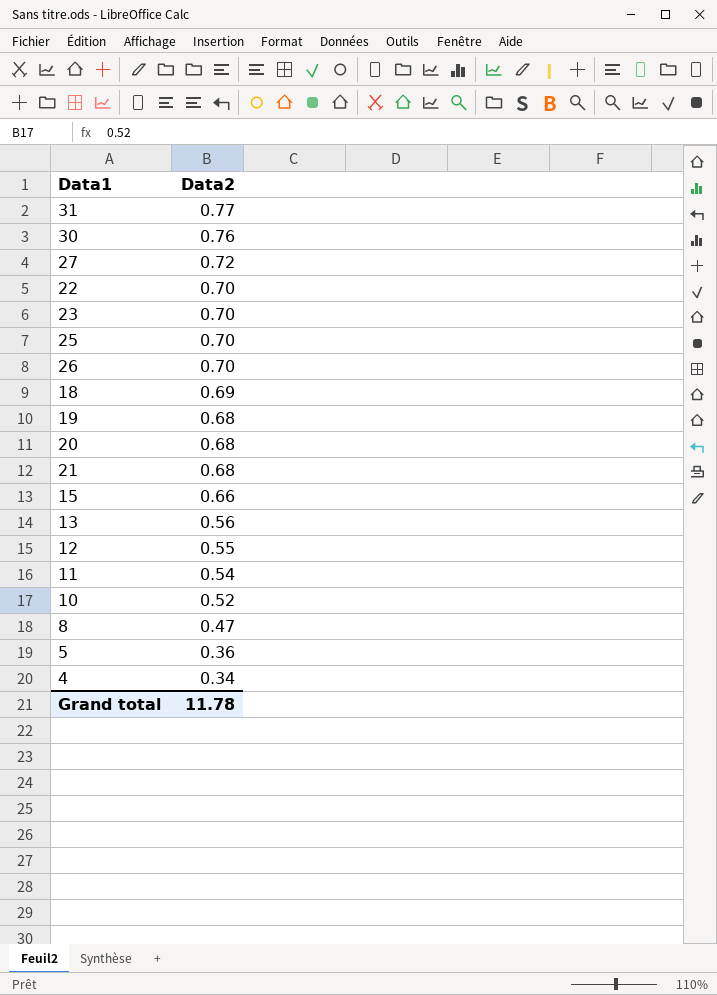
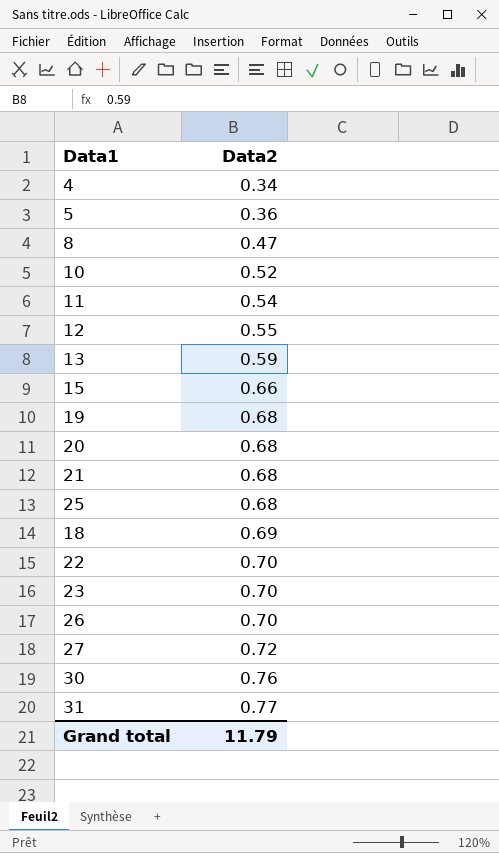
row order: Data2 descending -> Data2 ascending
13 | Data2: 0.56 -> 0.59
25 | Data2: 0.70 -> 0.68
Grand total | Data2: 11.78 -> 11.79

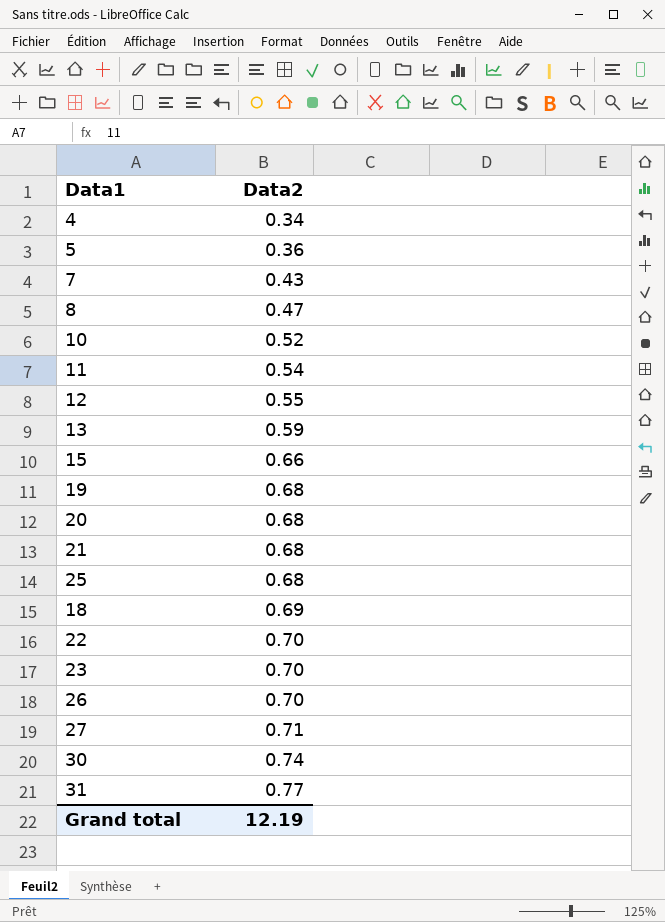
row 7: none -> 0.43
27 | Data2: 0.72 -> 0.71
30 | Data2: 0.76 -> 0.74
Grand total | Data2: 11.79 -> 12.19

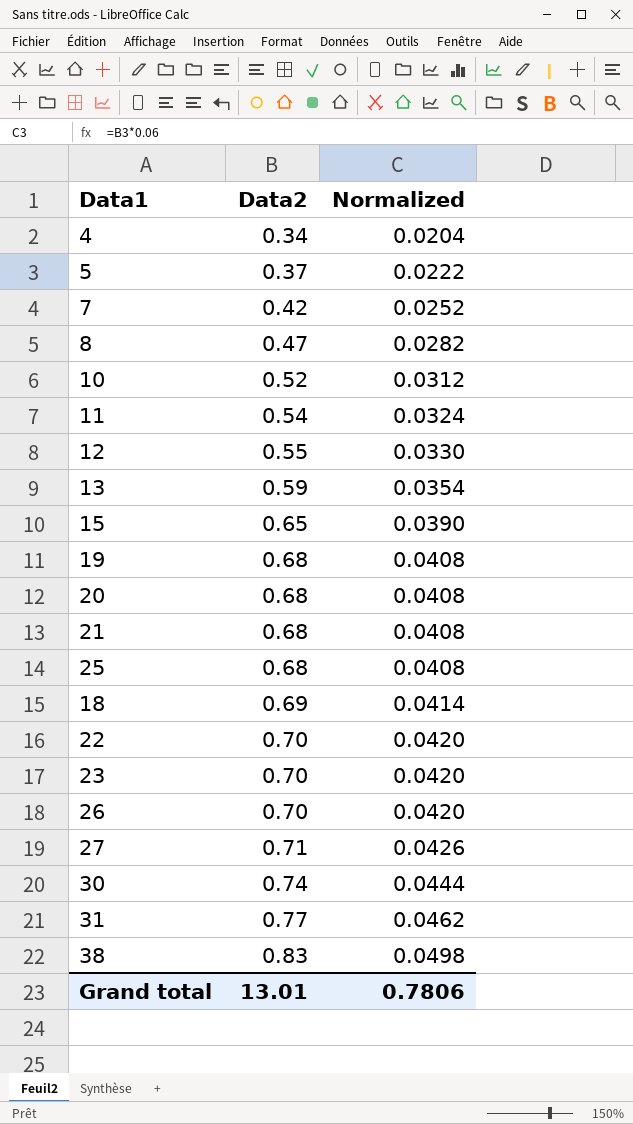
column Normalized | formula: none -> [Data2] * 0.06
5 | Data2: 0.36 -> 0.37
7 | Data2: 0.43 -> 0.42
15 | Data2: 0.66 -> 0.65
row 38: none -> 0.83 | 0.0498
Grand total | Data2: 12.19 -> 13.01

